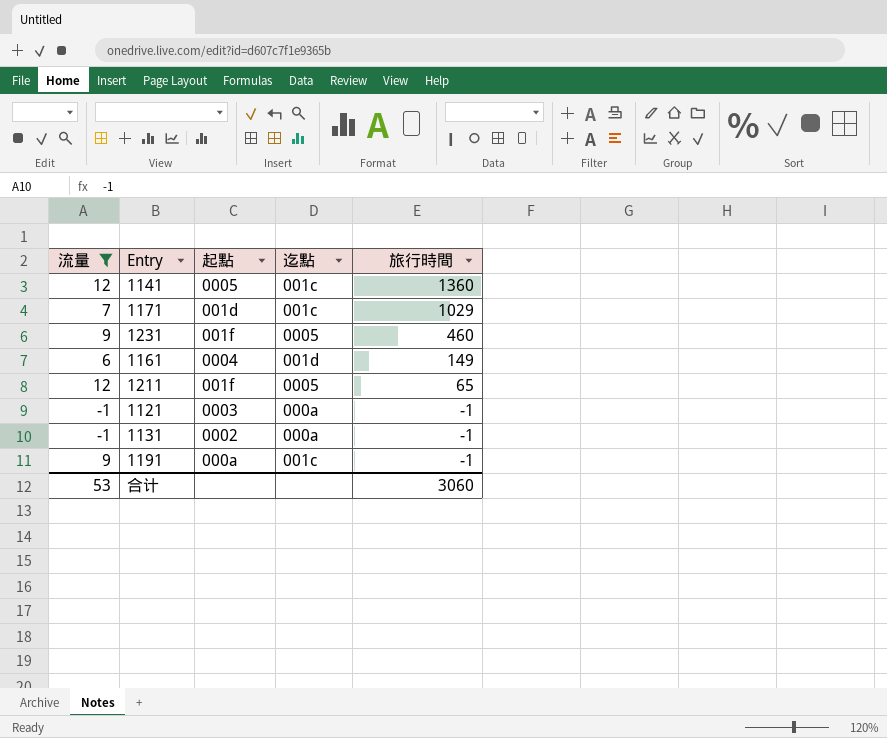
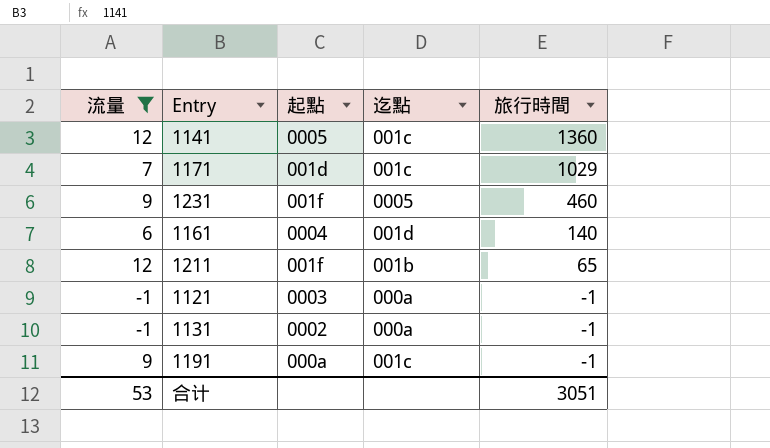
1161 | 旅行時間: 149 -> 140
1211 | 迄點: 0005 -> 001b
合计 | 旅行時間: 3060 -> 3051

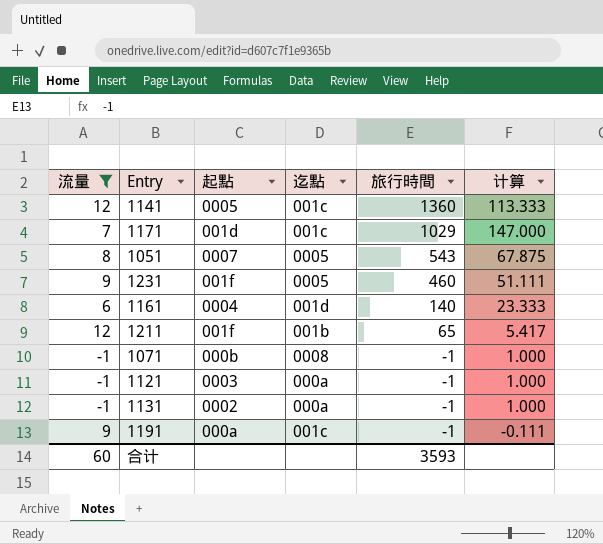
column 计算 | formula: none -> [旅行時間] / [流量]
row 1051: none -> 8 | 0007 | 0005 | 543 | 67.875
row 1071: none -> -1 | 000b | 0008 | -1 | 1.000
合计 | 流量: 53 -> 60
合计 | 旅行時間: 3051 -> 3593

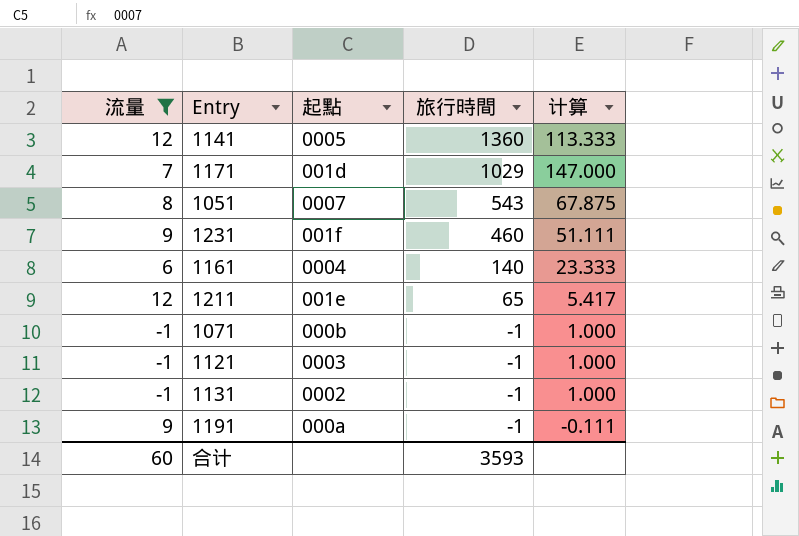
column 迄點 | position: 4 -> none
1211 | 起點: 001f -> 001e

